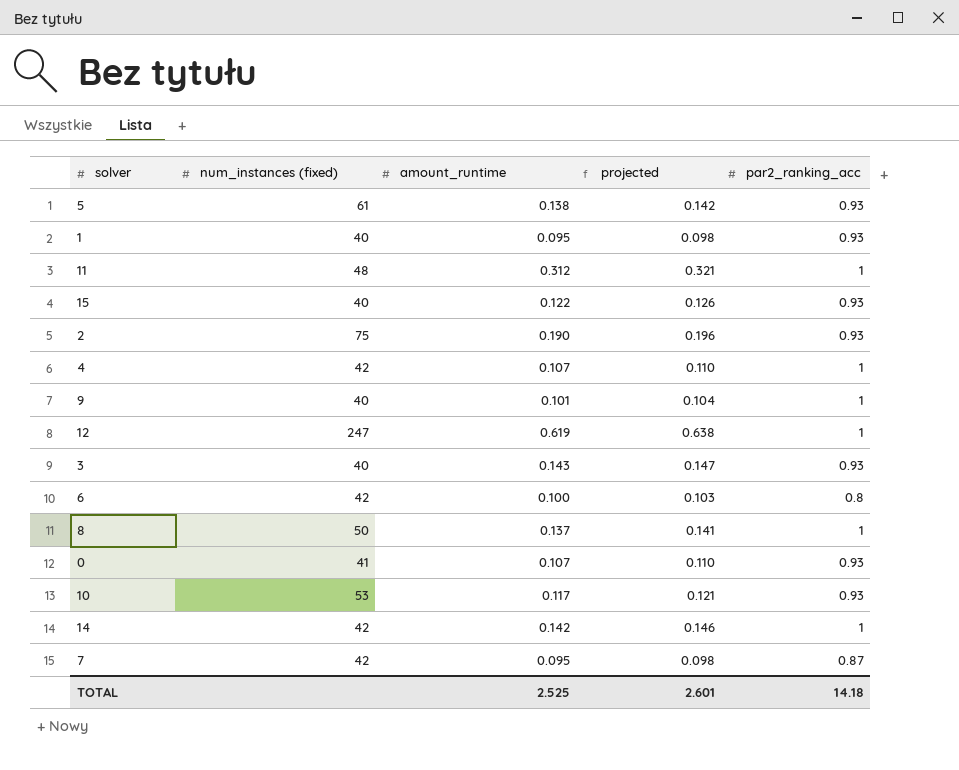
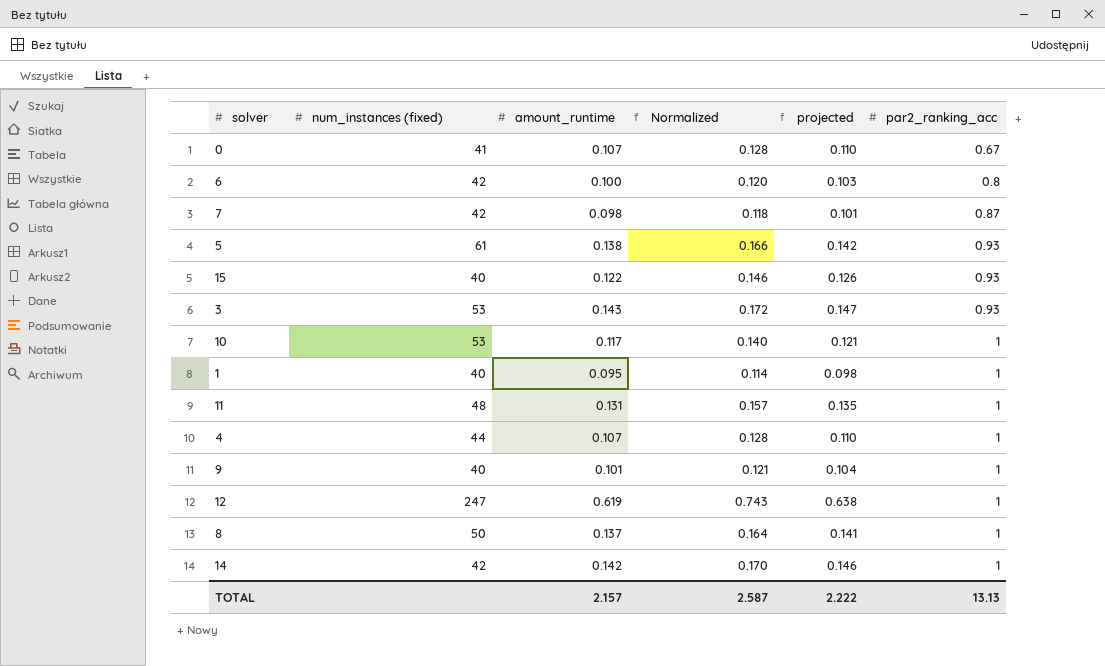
row order: none -> par2_ranking_acc ascending
column Normalized | formula: none -> [amount_runtime] * 1.2
row 2: 75 | 0.190 | 0.196 | 0.93 -> none
0 | par2_ranking_acc: 0.93 -> 0.67
7 | amount_runtime: 0.095 -> 0.098
7 | projected: 0.098 -> 0.101
3 | num_instances (fixed): 40 -> 53
10 | par2_ranking_acc: 0.93 -> 1
1 | par2_ranking_acc: 0.93 -> 1
11 | amount_runtime: 0.312 -> 0.131
11 | projected: 0.321 -> 0.135
4 | num_instances (fixed): 42 -> 44
TOTAL | amount_runtime: 2.525 -> 2.157
TOTAL | projected: 2.601 -> 2.222
TOTAL | par2_ranking_acc: 14.18 -> 13.13

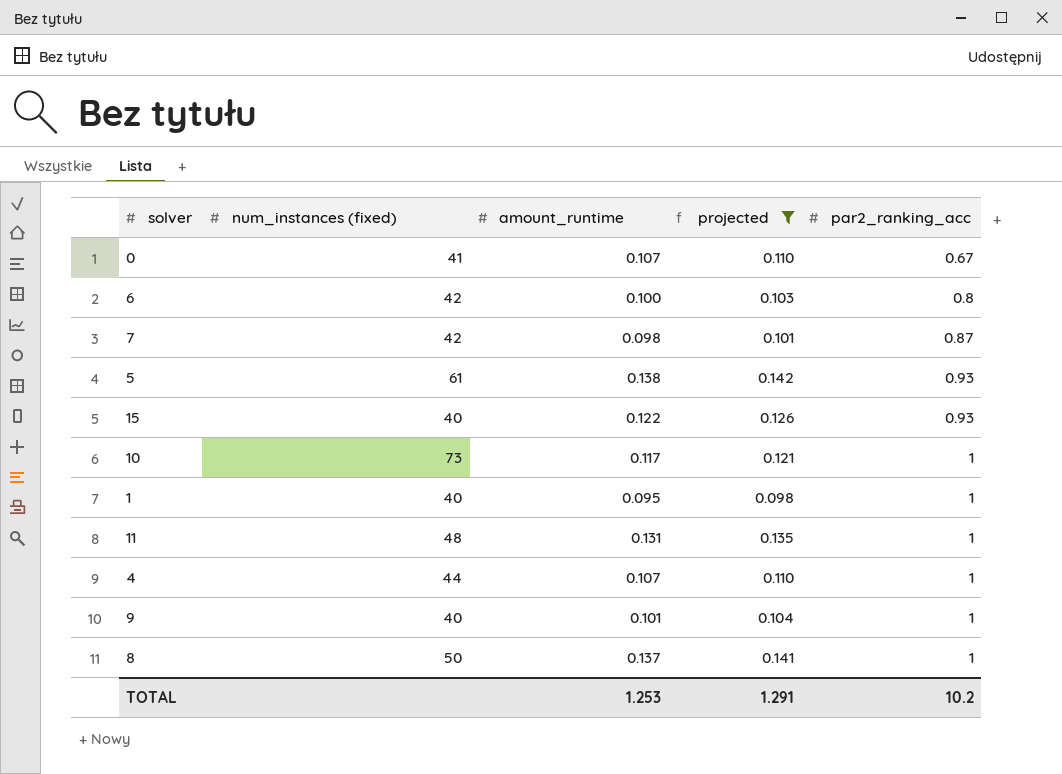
filter: none -> projected <= 0.142
column Normalized | formula: [amount_runtime] * 1.2 -> none
10 | num_instances (fixed): 53 -> 73
TOTAL | amount_runtime: 2.157 -> 1.253
TOTAL | projected: 2.222 -> 1.291
TOTAL | par2_ranking_acc: 13.13 -> 10.2

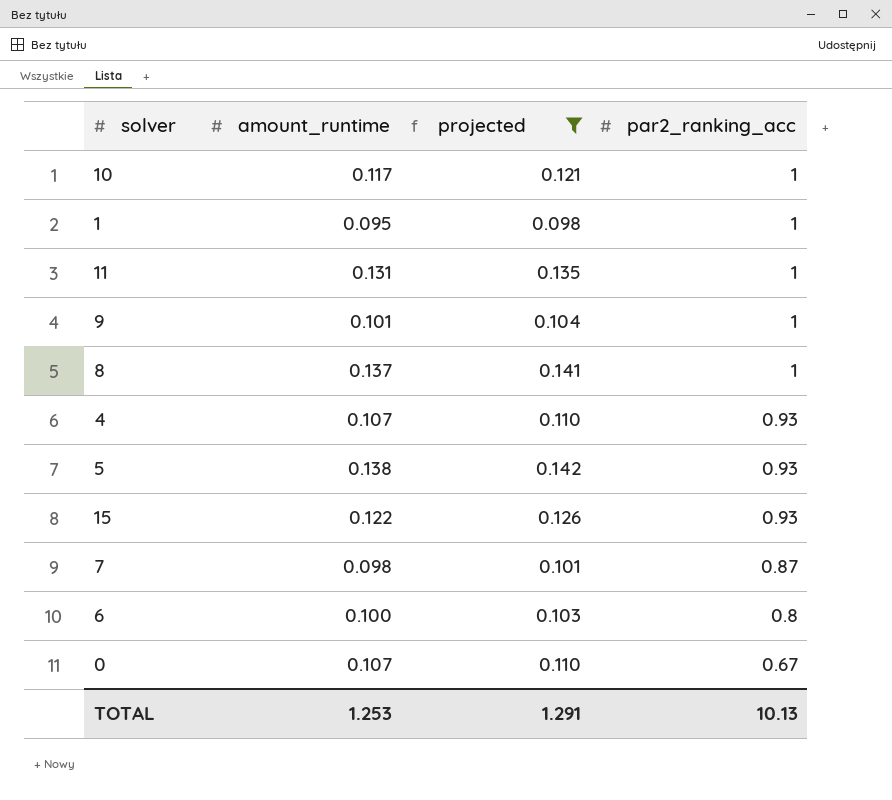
row order: par2_ranking_acc ascending -> par2_ranking_acc descending
column num_instances (fixed) | position: 2 -> none
4 | par2_ranking_acc: 1 -> 0.93
TOTAL | par2_ranking_acc: 10.2 -> 10.13

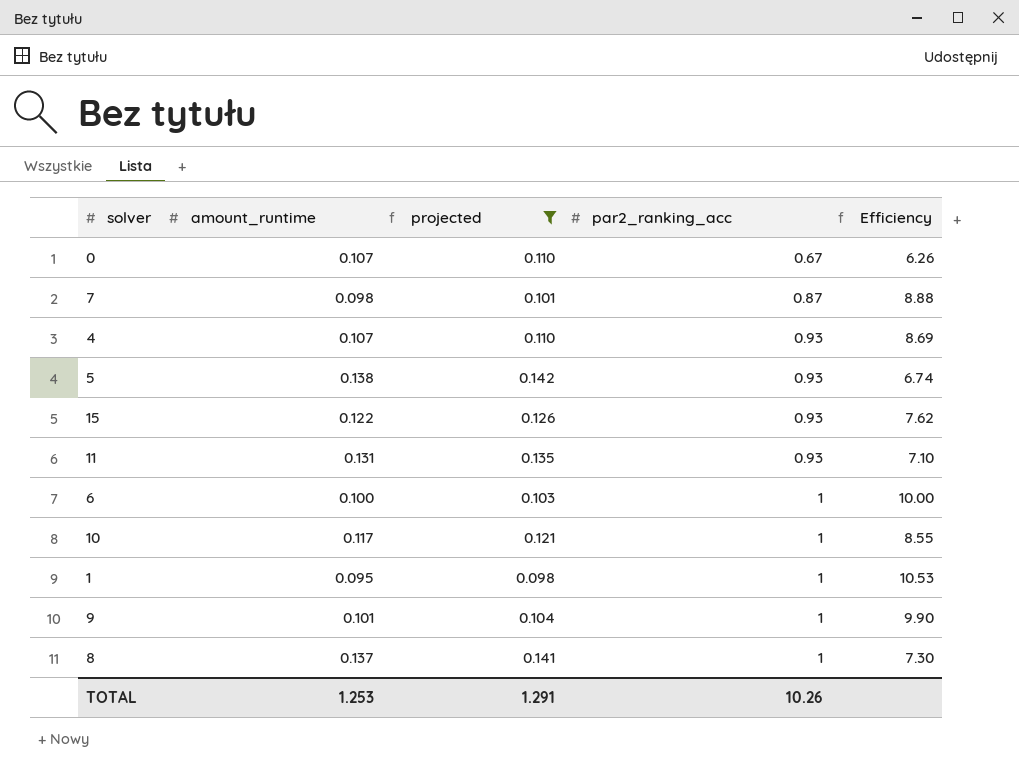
row order: par2_ranking_acc descending -> par2_ranking_acc ascending
column Efficiency | formula: none -> [par2_ranking_acc] / [amount_runtime]
11 | par2_ranking_acc: 1 -> 0.93
6 | par2_ranking_acc: 0.8 -> 1
TOTAL | par2_ranking_acc: 10.13 -> 10.26

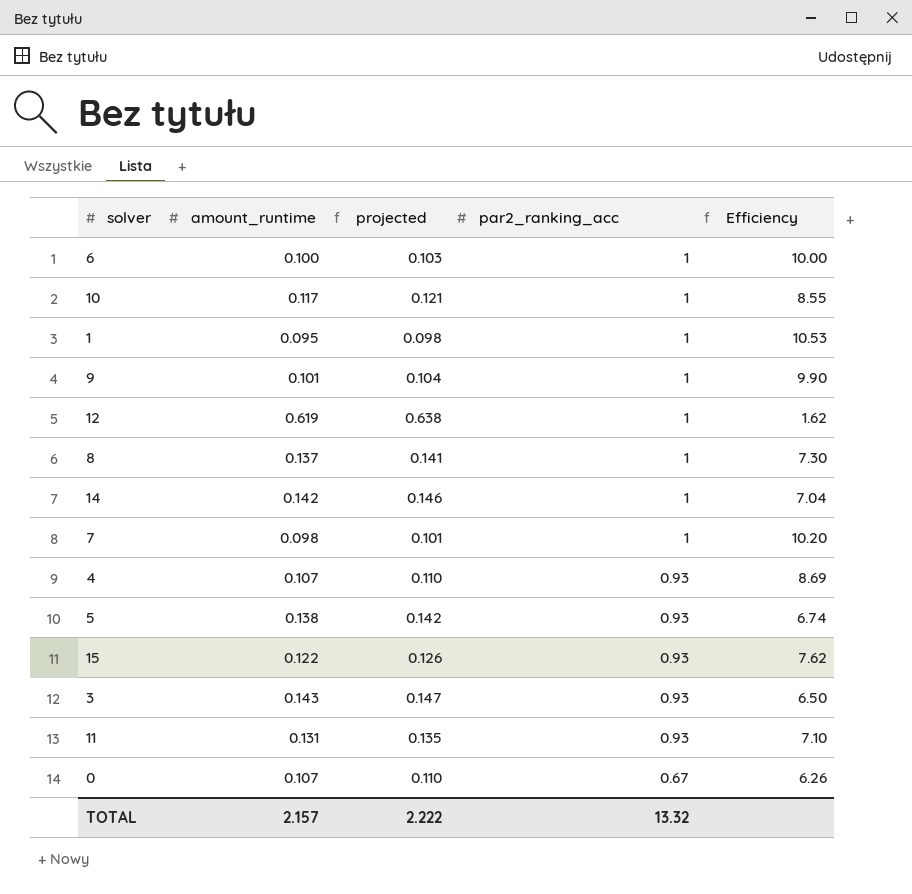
filter: projected <= 0.142 -> none
row order: par2_ranking_acc ascending -> par2_ranking_acc descending
7 | par2_ranking_acc: 0.87 -> 1
7 | Efficiency: 8.88 -> 10.20
TOTAL | amount_runtime: 1.253 -> 2.157
TOTAL | projected: 1.291 -> 2.222
TOTAL | par2_ranking_acc: 10.26 -> 13.32

